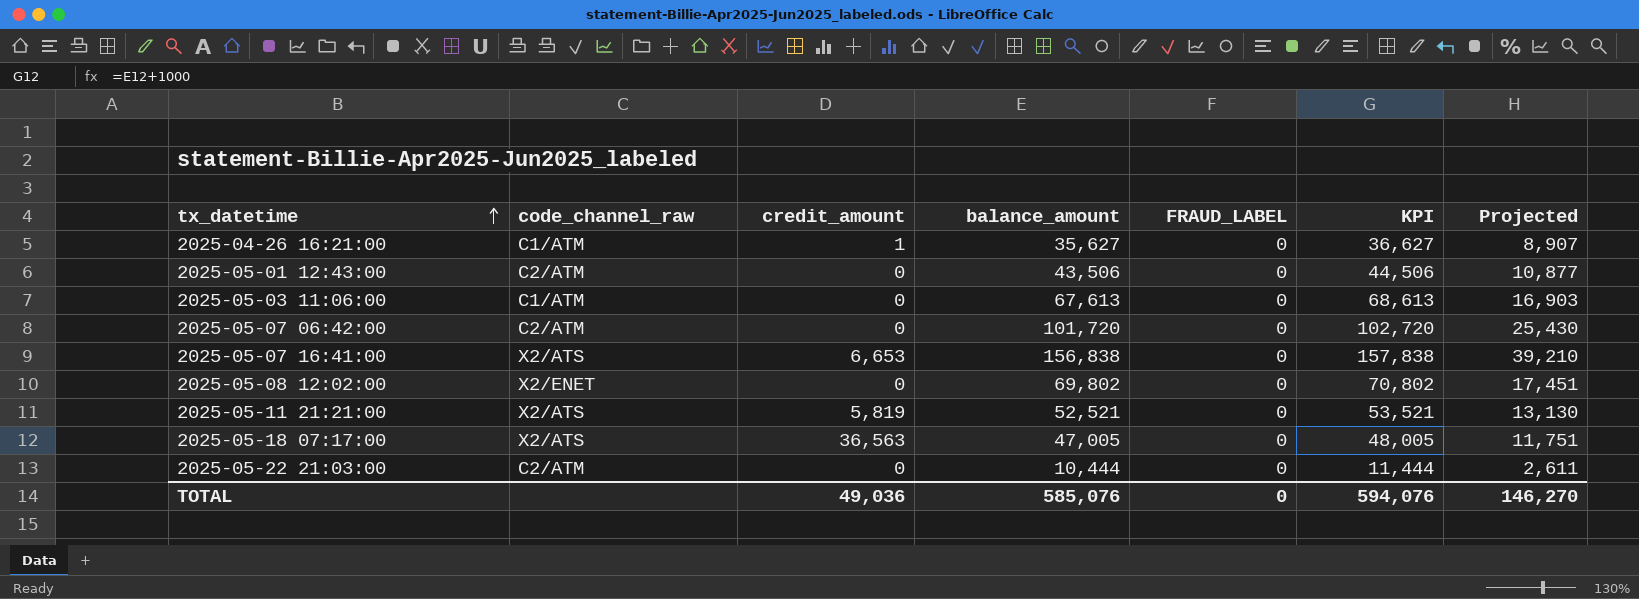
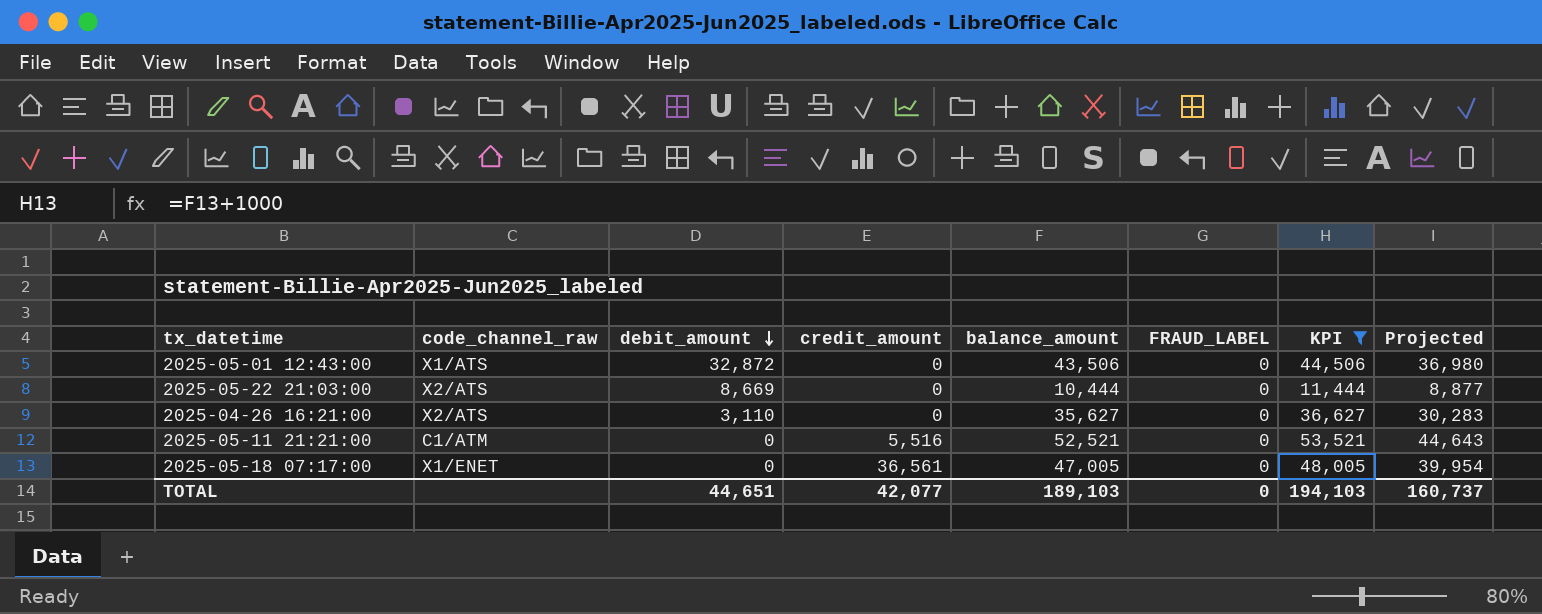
filter: none -> KPI <= 53,521
row order: tx_datetime ascending -> debit_amount descending
column debit_amount | position: none -> 3
column Projected | formula: [balance_amount] * 0.25 -> [balance_amount] * 0.85
2025-05-01 12:43:00 | code_channel_raw: C2/ATM -> X1/ATS
2025-05-22 21:03:00 | code_channel_raw: C2/ATM -> X2/ATS
2025-04-26 16:21:00 | code_channel_raw: C1/ATM -> X2/ATS
2025-04-26 16:21:00 | credit_amount: 1 -> 0
2025-05-11 21:21:00 | code_channel_raw: X2/ATS -> C1/ATM
2025-05-11 21:21:00 | credit_amount: 5,819 -> 5,516
2025-05-18 07:17:00 | code_channel_raw: X2/ATS -> X1/ENET
2025-05-18 07:17:00 | credit_amount: 36,563 -> 36,561
TOTAL | credit_amount: 49,036 -> 42,077
TOTAL | balance_amount: 585,076 -> 189,103
TOTAL | KPI: 594,076 -> 194,103
TOTAL | Projected: 146,270 -> 160,737

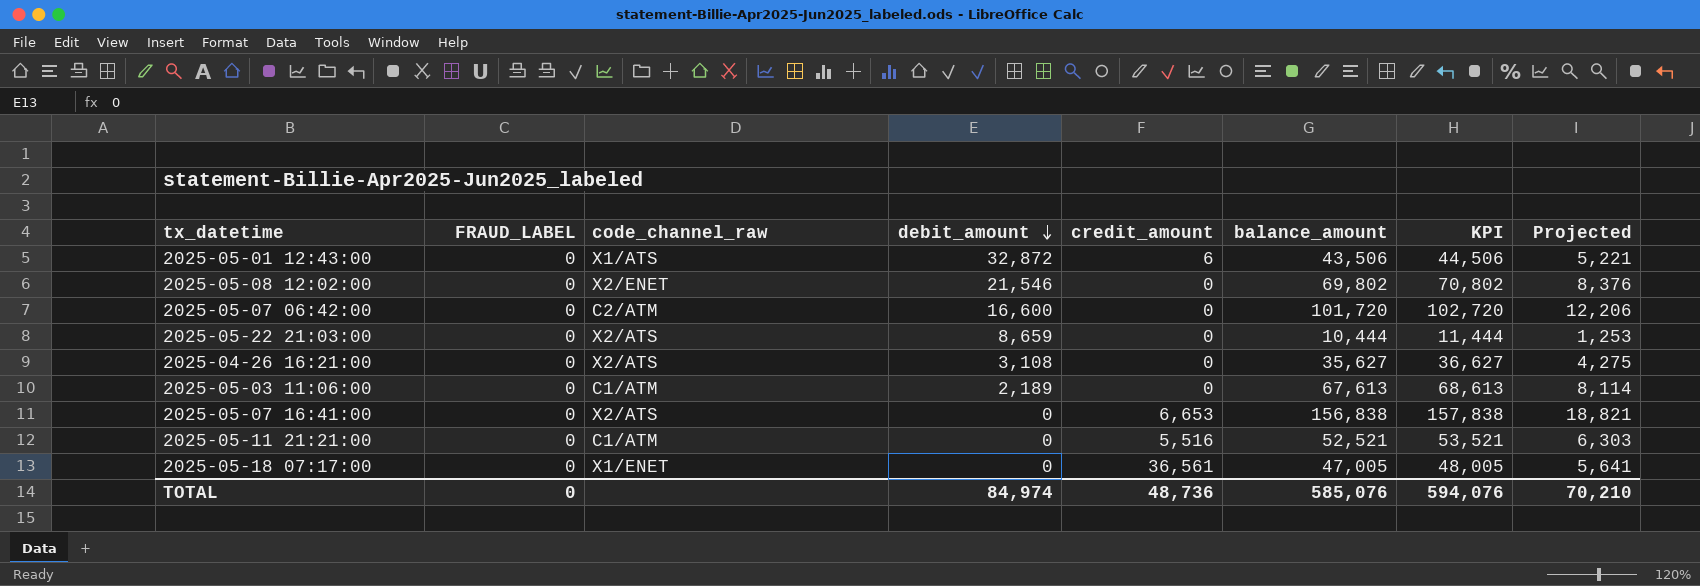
filter: KPI <= 53,521 -> none
column FRAUD_LABEL | position: 6 -> 2
column Projected | formula: [balance_amount] * 0.85 -> [balance_amount] * 0.12
2025-05-01 12:43:00 | credit_amount: 0 -> 6
2025-05-22 21:03:00 | debit_amount: 8,669 -> 8,659
2025-04-26 16:21:00 | debit_amount: 3,110 -> 3,108
TOTAL | debit_amount: 44,651 -> 84,974
TOTAL | credit_amount: 42,077 -> 48,736
TOTAL | balance_amount: 189,103 -> 585,076
TOTAL | KPI: 194,103 -> 594,076
TOTAL | Projected: 160,737 -> 70,210

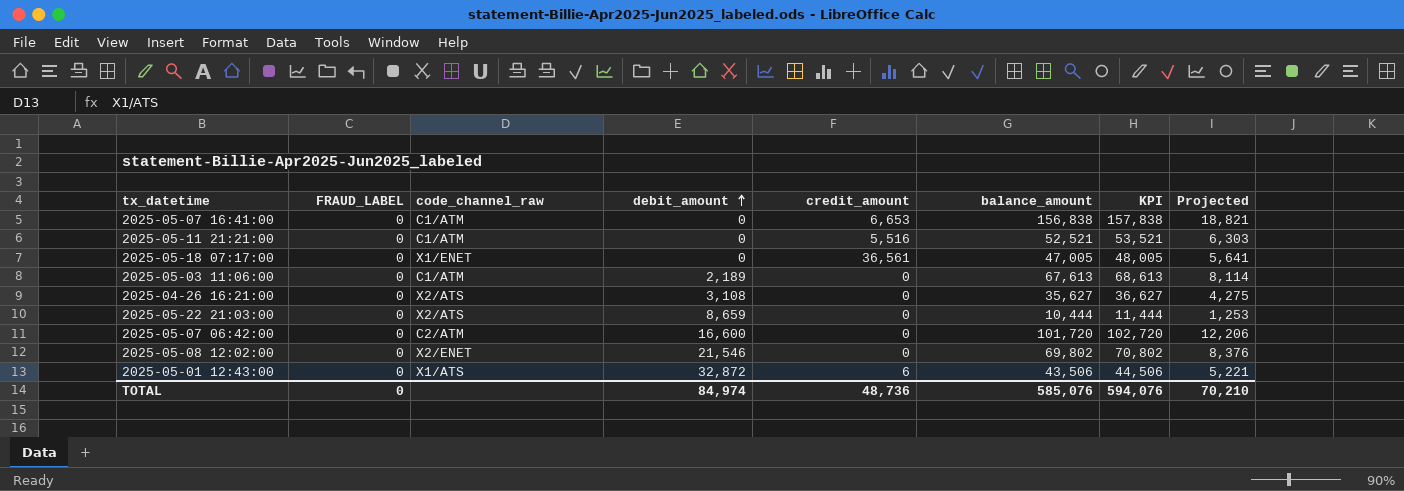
row order: debit_amount descending -> debit_amount ascending
2025-05-07 16:41:00 | code_channel_raw: X2/ATS -> C1/ATM

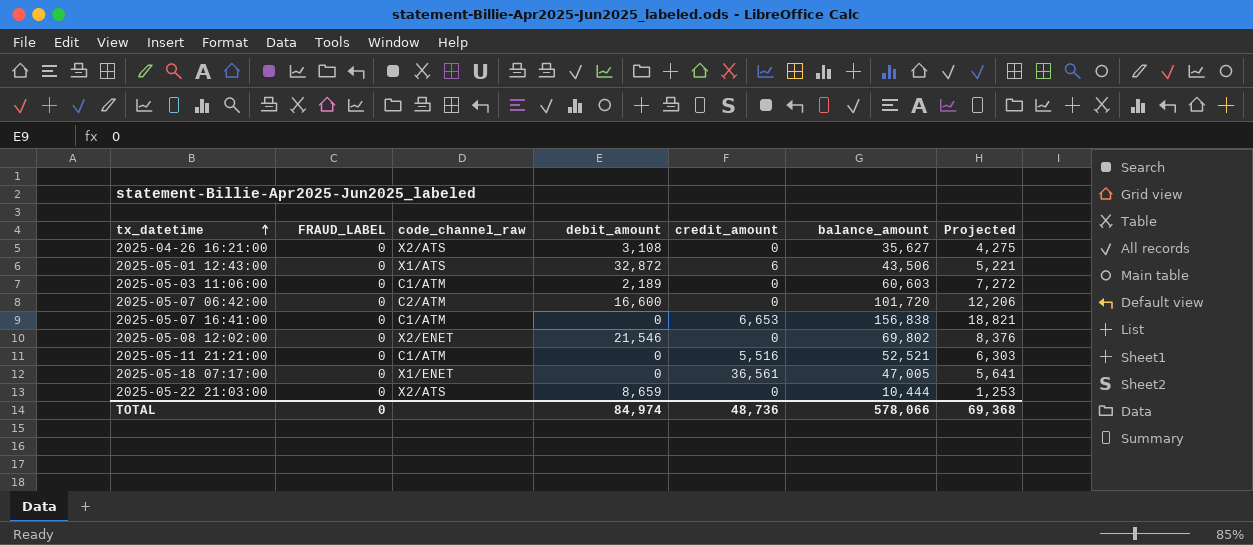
row order: debit_amount ascending -> tx_datetime ascending
column KPI | formula: [balance_amount] + 1000 -> none
2025-05-03 11:06:00 | balance_amount: 67,613 -> 60,603
2025-05-03 11:06:00 | Projected: 8,114 -> 7,272
TOTAL | balance_amount: 585,076 -> 578,066
TOTAL | Projected: 70,210 -> 69,368

